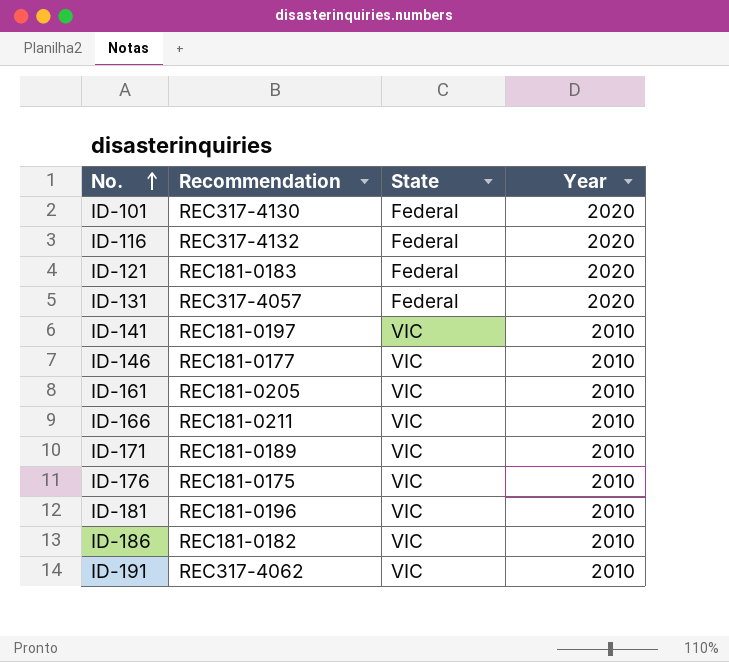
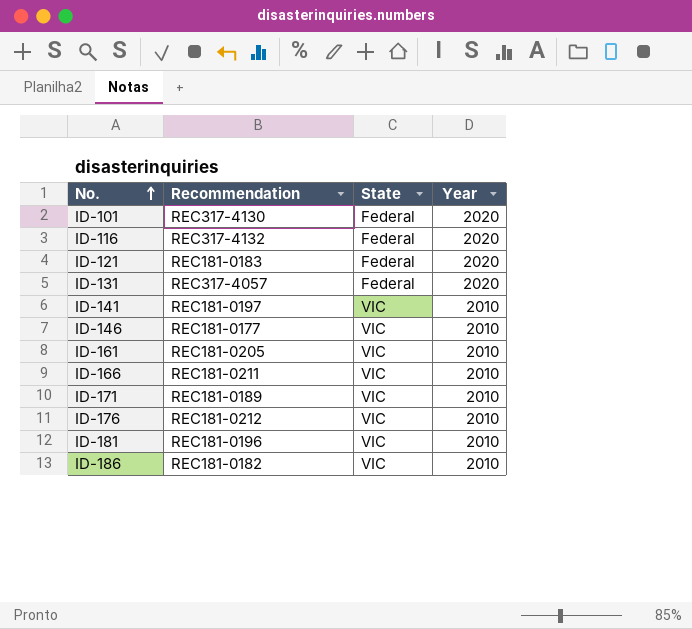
row ID-191: REC317-4062 | VIC | 2010 -> none
ID-176 | Recommendation: REC181-0175 -> REC181-0212

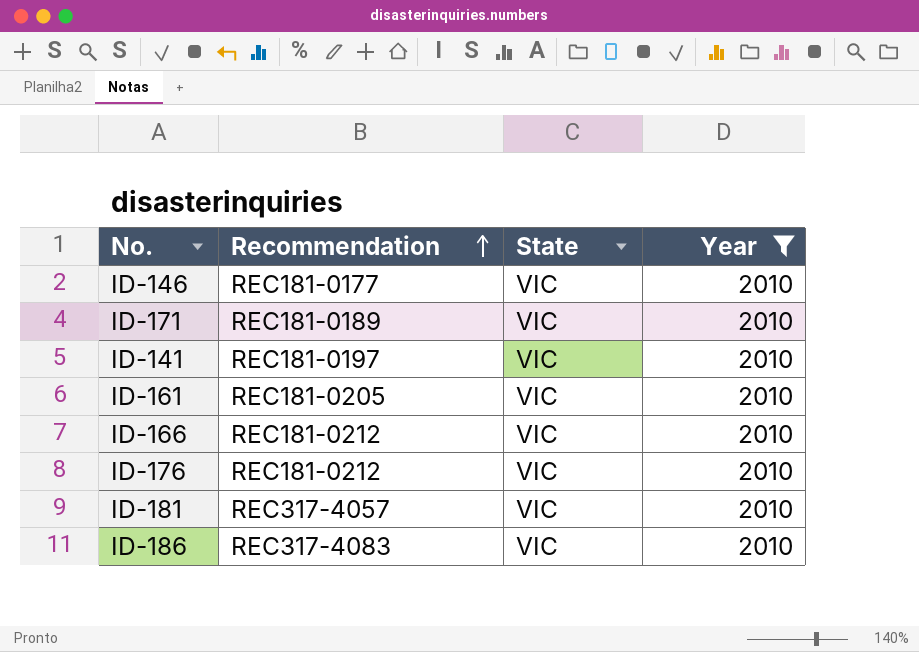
filter: none -> Year = 2010
row order: No. ascending -> Recommendation ascending
ID-166 | Recommendation: REC181-0211 -> REC181-0212
ID-181 | Recommendation: REC181-0196 -> REC317-4057
ID-186 | Recommendation: REC181-0182 -> REC317-4083

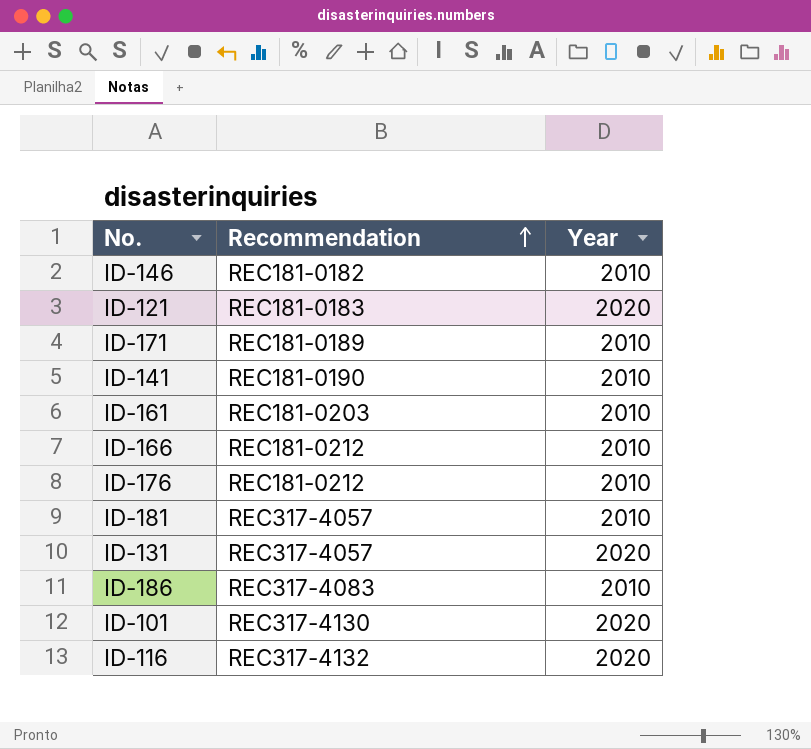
filter: Year = 2010 -> none
column State | position: 3 -> none
ID-146 | Recommendation: REC181-0177 -> REC181-0182
ID-141 | Recommendation: REC181-0197 -> REC181-0190
ID-161 | Recommendation: REC181-0205 -> REC181-0203

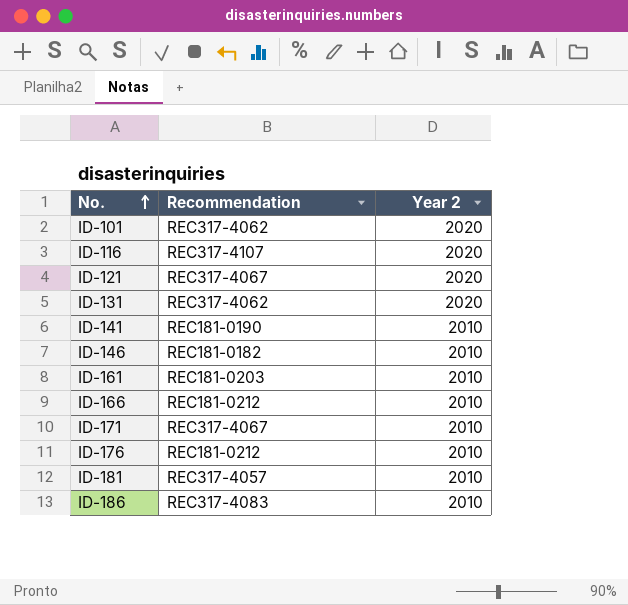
row order: Recommendation ascending -> No. ascending
column name: Year -> Year 2
ID-101 | Recommendation: REC317-4130 -> REC317-4062
ID-116 | Recommendation: REC317-4132 -> REC317-4107
ID-121 | Recommendation: REC181-0183 -> REC317-4067
ID-131 | Recommendation: REC317-4057 -> REC317-4062
ID-171 | Recommendation: REC181-0189 -> REC317-4067

